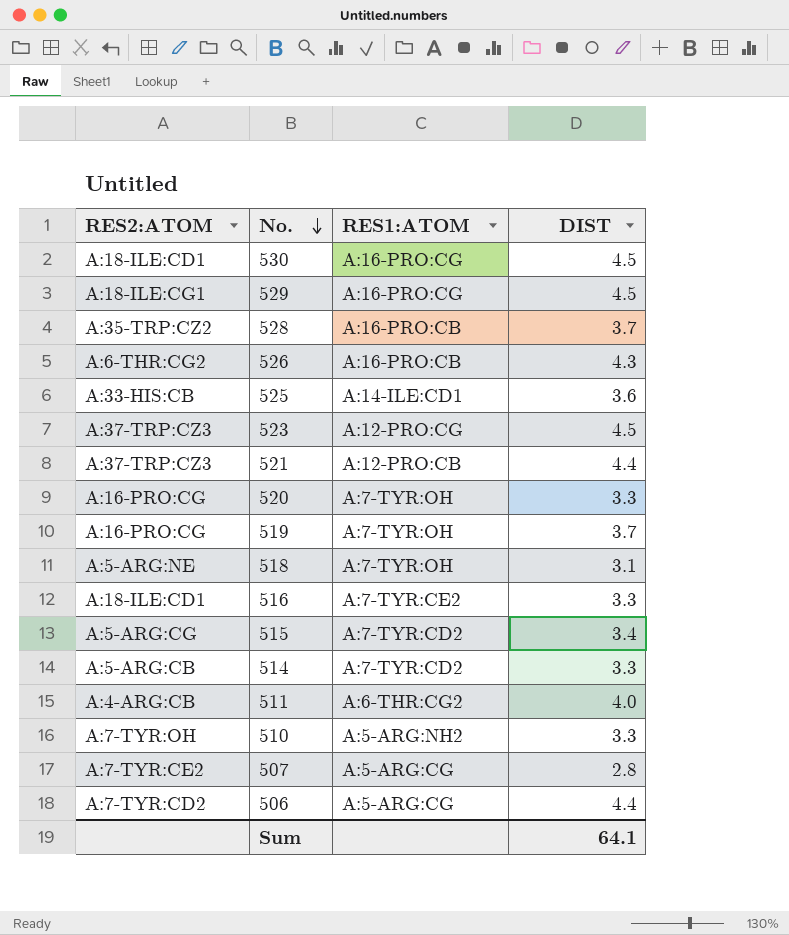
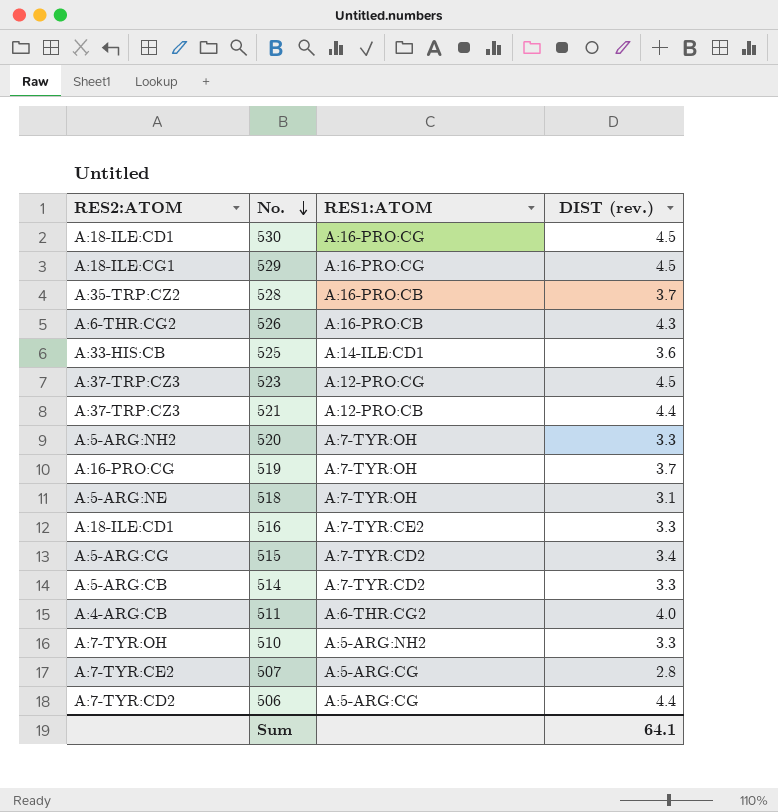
column name: DIST -> DIST (rev.)
520 | RES2:ATOM: A:16-PRO:CG -> A:5-ARG:NH2

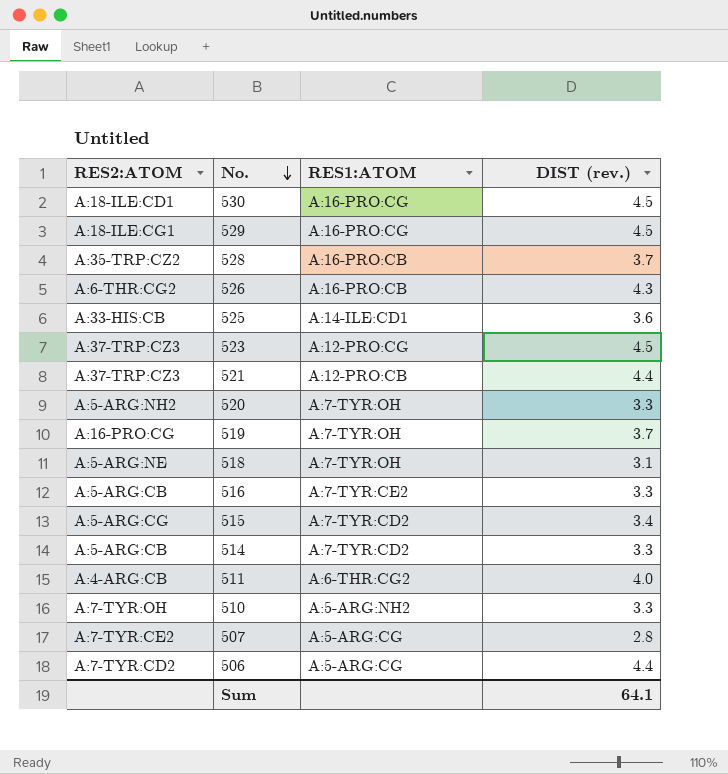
516 | RES2:ATOM: A:18-ILE:CD1 -> A:5-ARG:CB

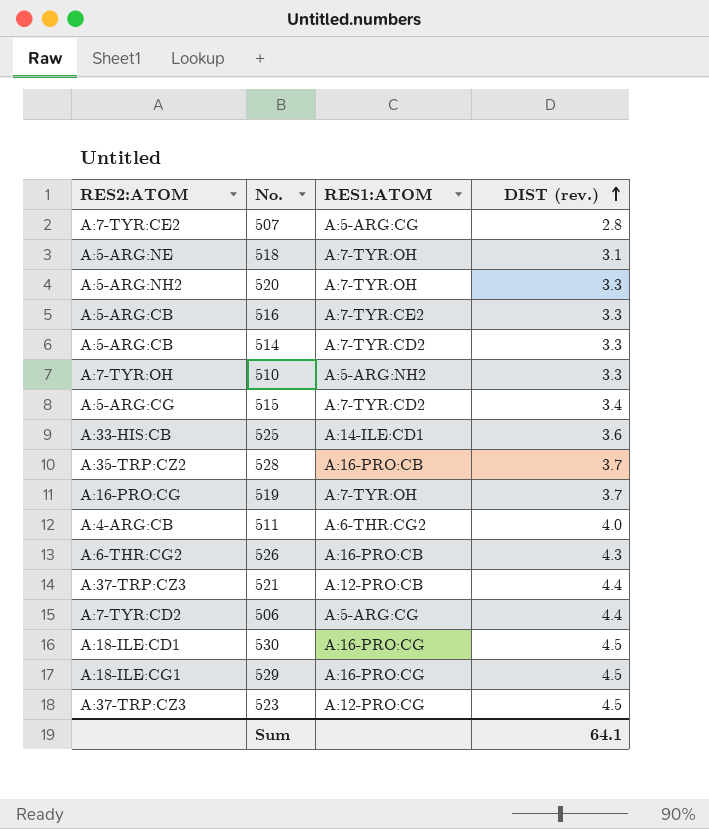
row order: No. descending -> DIST (rev.) ascending

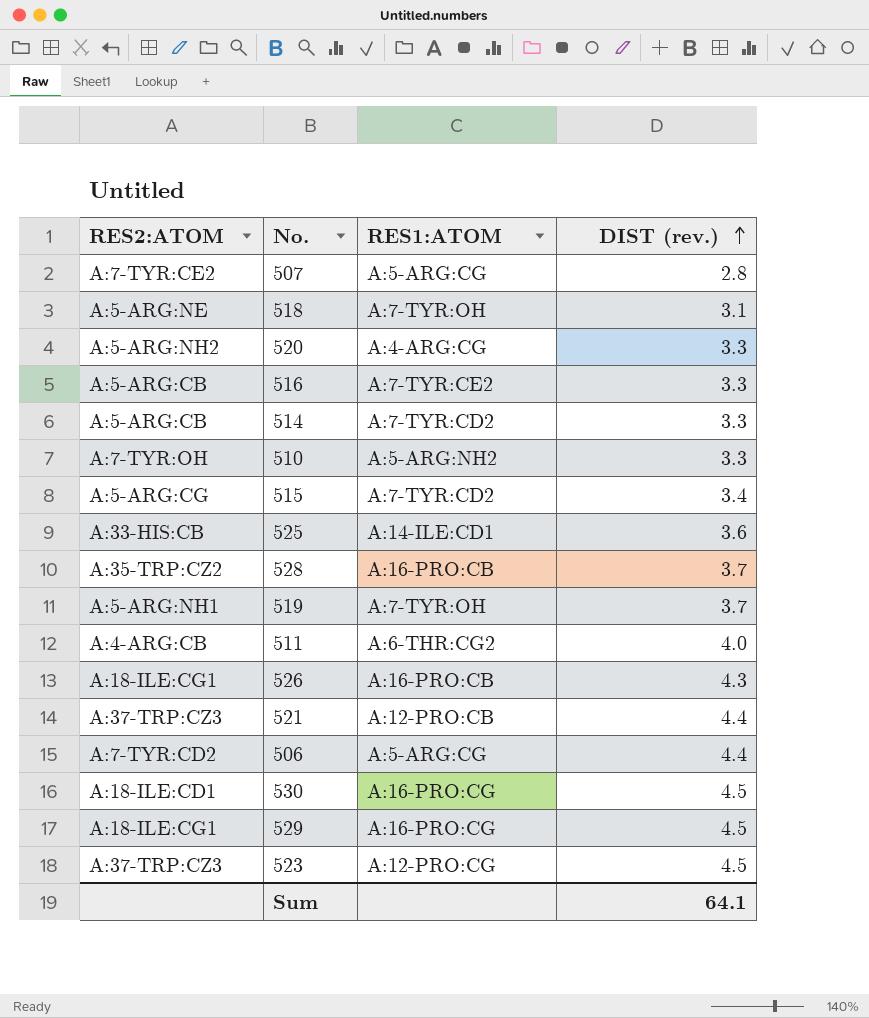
520 | RES1:ATOM: A:7-TYR:OH -> A:4-ARG:CG
519 | RES2:ATOM: A:16-PRO:CG -> A:5-ARG:NH1
526 | RES2:ATOM: A:6-THR:CG2 -> A:18-ILE:CG1

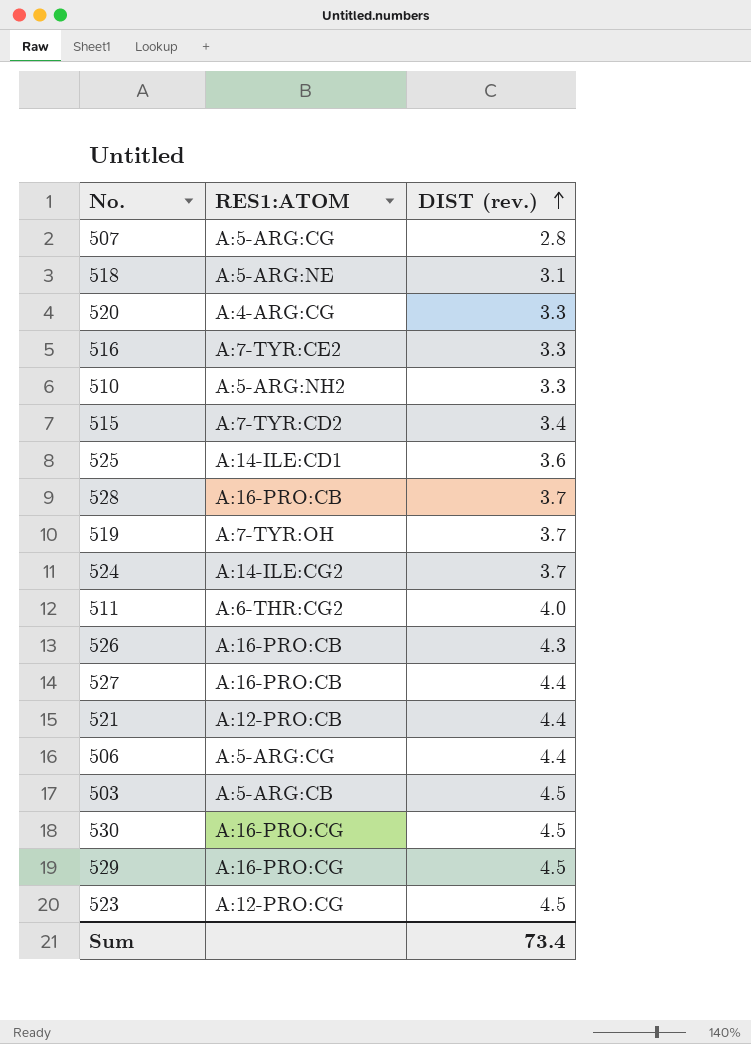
column RES2:ATOM | position: 1 -> none
row 514: A:5-ARG:CB | A:7-TYR:CD2 | 3.3 -> none
518 | RES1:ATOM: A:7-TYR:OH -> A:5-ARG:NE
row 524: none -> A:14-ILE:CG2 | 3.7
row 527: none -> A:16-PRO:CB | 4.4
row 503: none -> A:5-ARG:CB | 4.5
Sum | DIST (rev.): 64.1 -> 73.4

